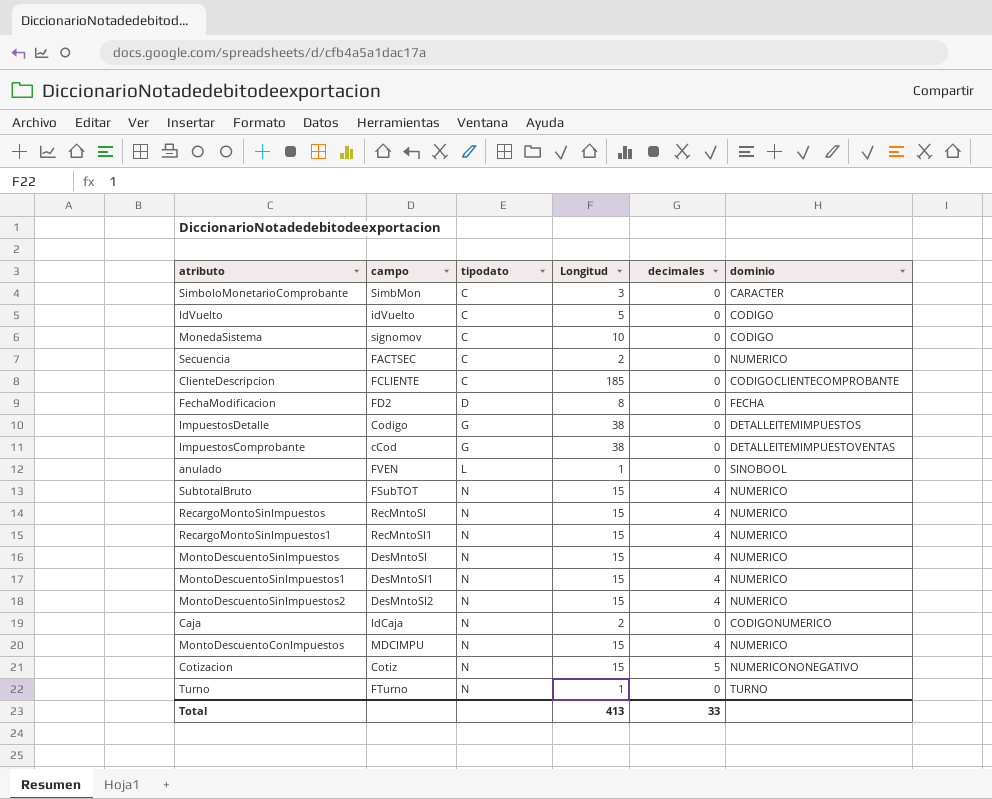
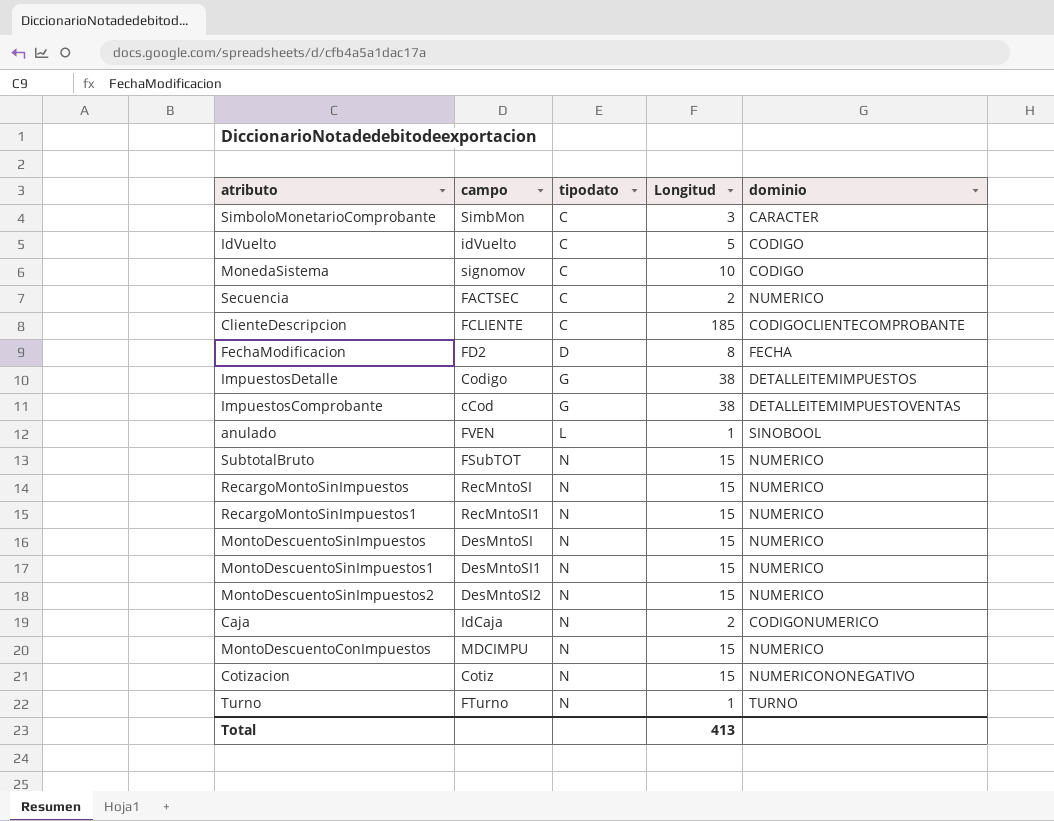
column decimales | position: 5 -> none

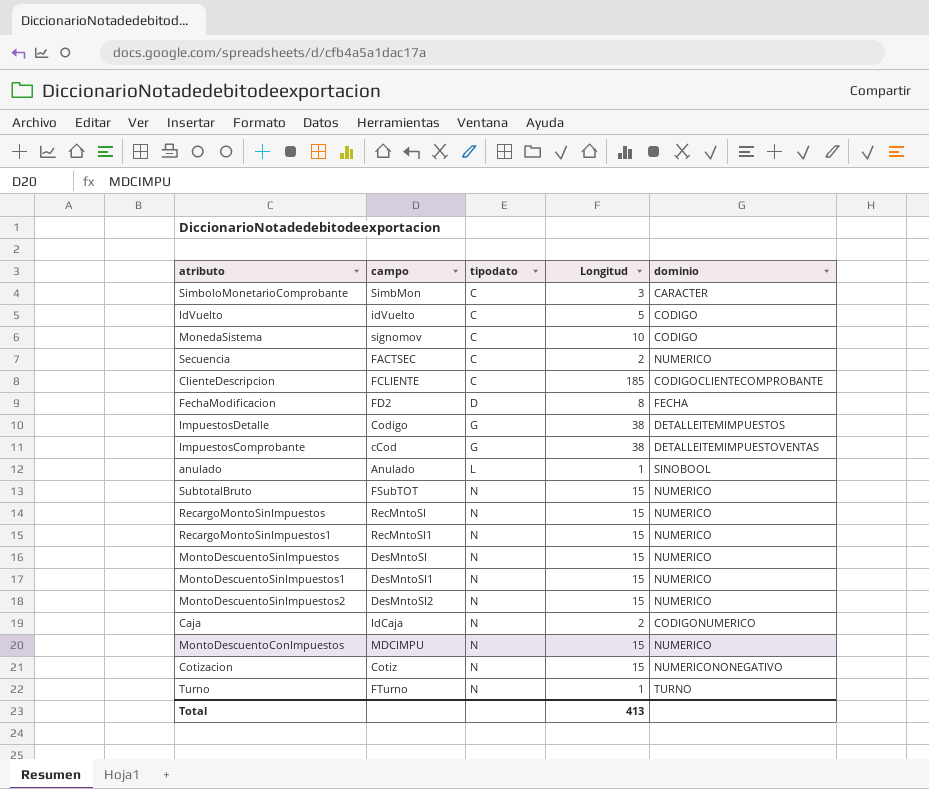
anulado | campo: FVEN -> Anulado

